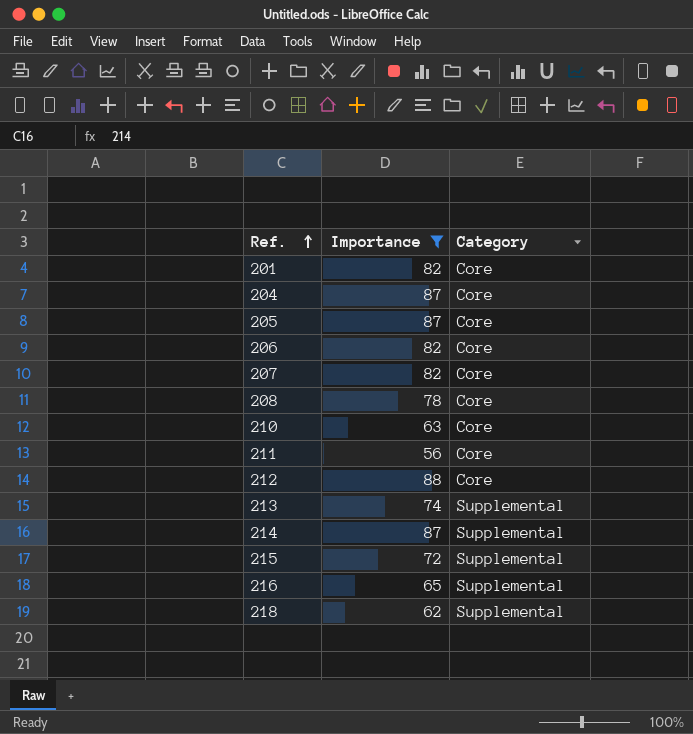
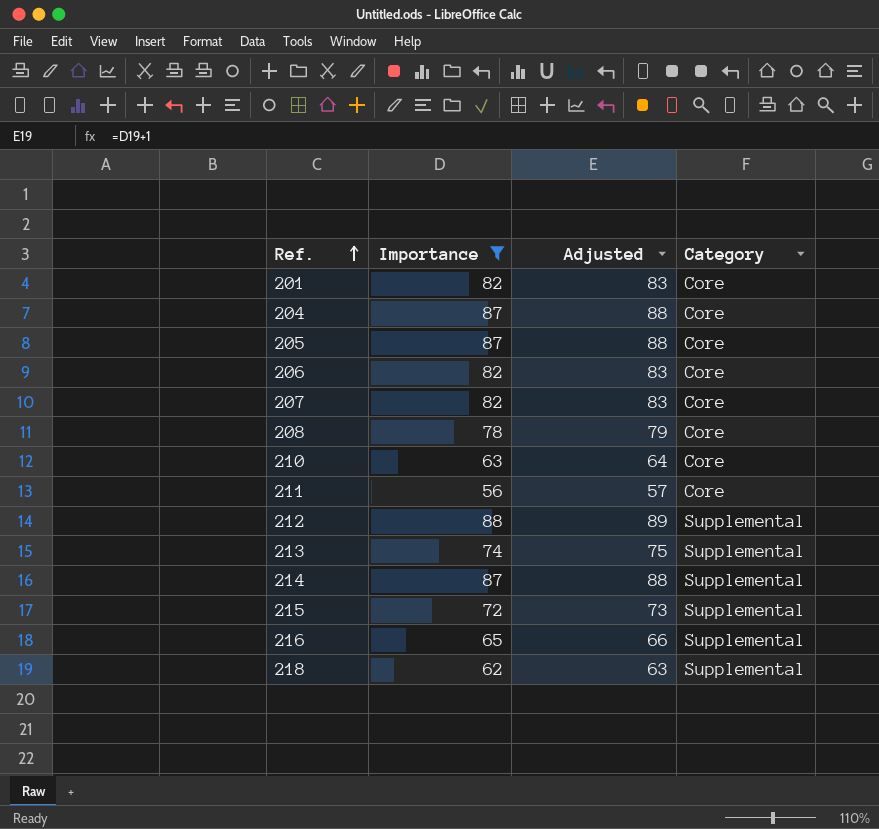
column Adjusted | formula: none -> [Importance] + 1
212 | Category: Core -> Supplemental

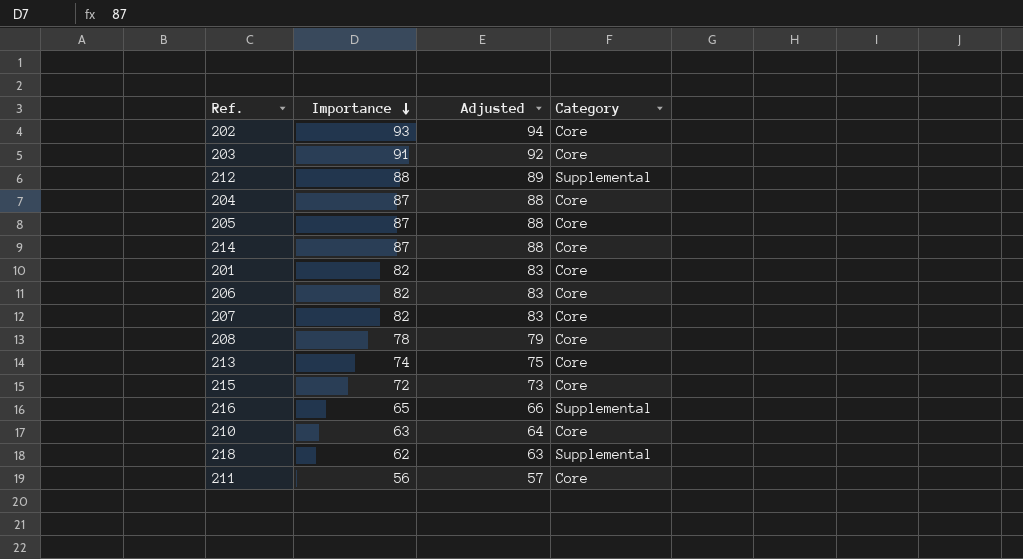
filter: Importance <= 88 -> none
row order: Ref. ascending -> Importance descending
214 | Category: Supplemental -> Core
213 | Category: Supplemental -> Core
215 | Category: Supplemental -> Core

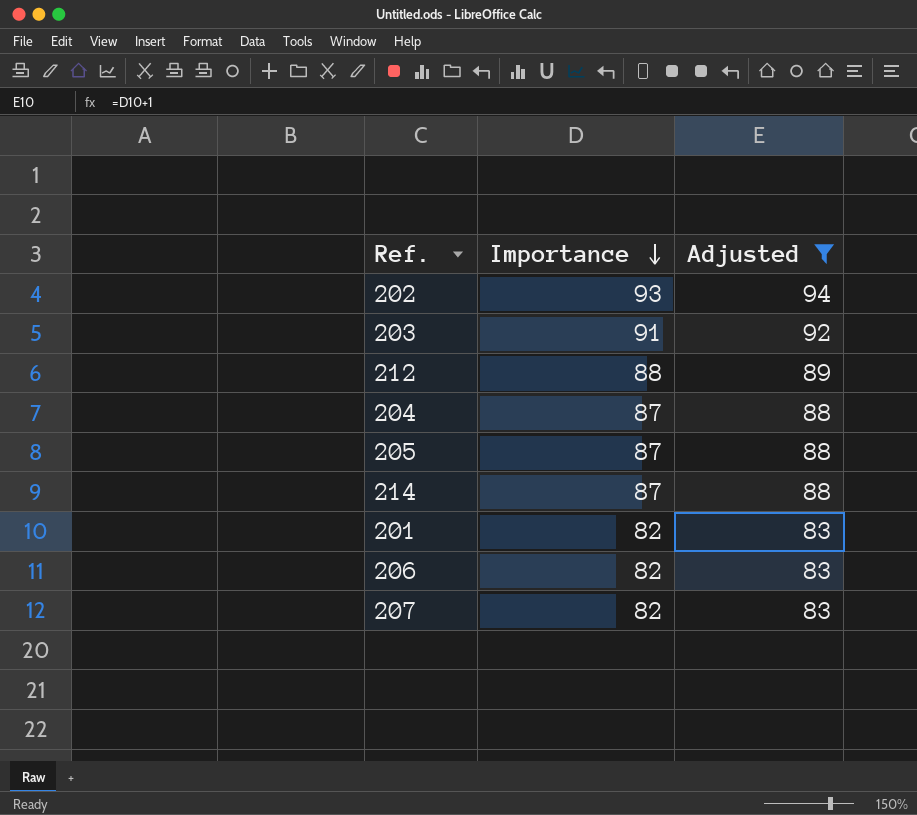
filter: none -> Adjusted >= 83
column Category | position: 4 -> none

